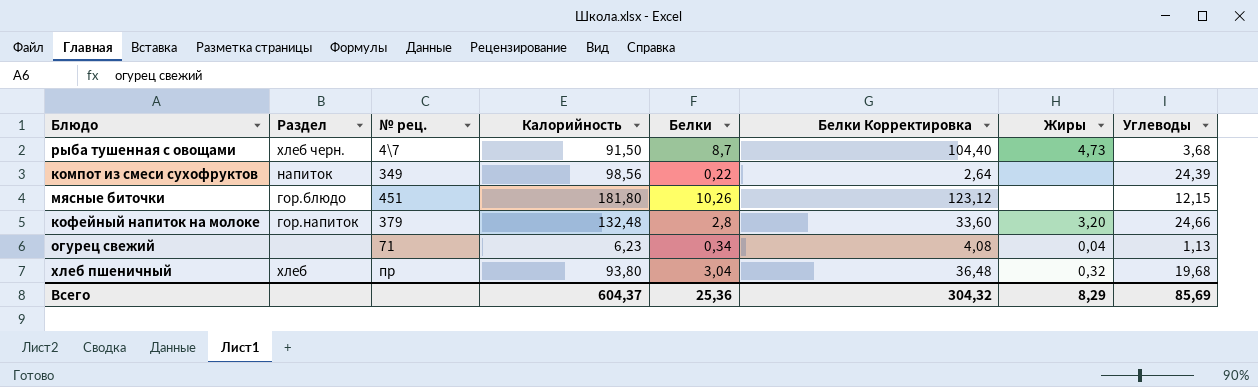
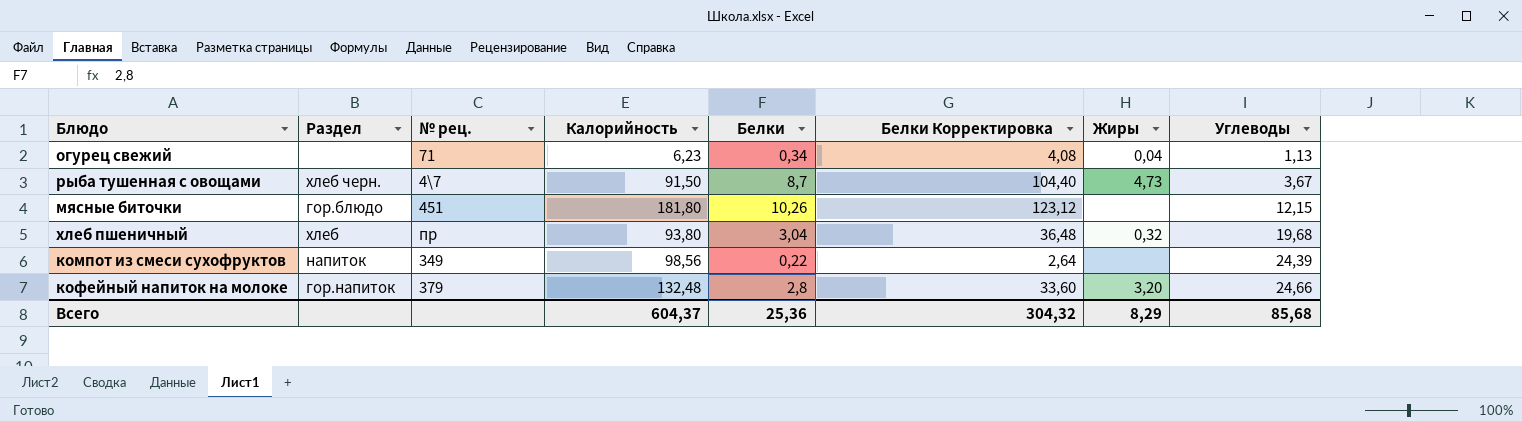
row order: none -> Углеводы ascending
рыба тушенная с овощами | Углеводы: 3,68 -> 3,67
Всего | Углеводы: 85,69 -> 85,68

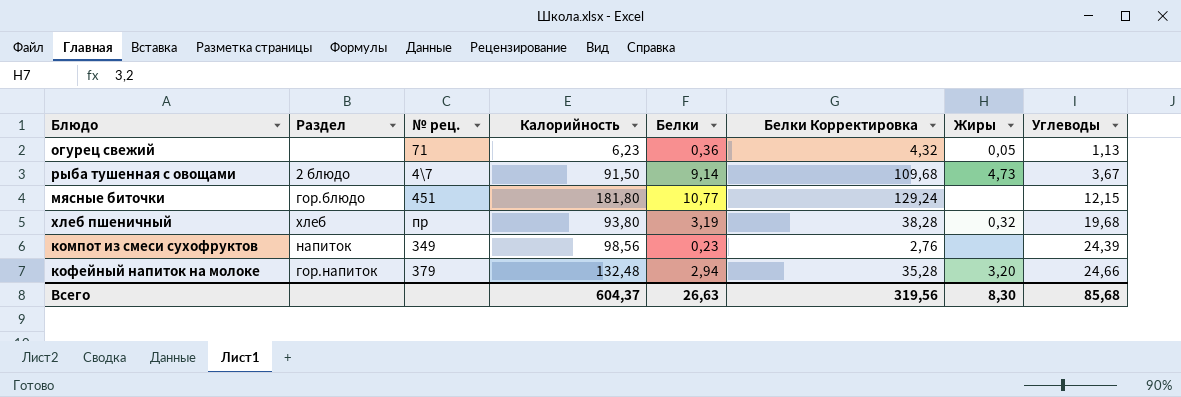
огурец свежий | Белки: 0,34 -> 0,36
огурец свежий | Белки Корректировка: 4,08 -> 4,32
огурец свежий | Жиры: 0,04 -> 0,05
рыба тушенная с овощами | Раздел: хлеб черн. -> 2 блюдо
рыба тушенная с овощами | Белки: 8,7 -> 9,14
рыба тушенная с овощами | Белки Корректировка: 104,40 -> 109,68
мясные биточки | Белки: 10,26 -> 10,77
мясные биточки | Белки Корректировка: 123,12 -> 129,24
хлеб пшеничный | Белки: 3,04 -> 3,19
хлеб пшеничный | Белки Корректировка: 36,48 -> 38,28
компот из смеси сухофруктов | Белки: 0,22 -> 0,23
компот из смеси сухофруктов | Белки Корректировка: 2,64 -> 2,76
кофейный напиток на молоке | Белки: 2,8 -> 2,94
кофейный напиток на молоке | Белки Корректировка: 33,60 -> 35,28
Всего | Белки: 25,36 -> 26,63
Всего | Белки Корректировка: 304,32 -> 319,56
Всего | Жиры: 8,29 -> 8,30

